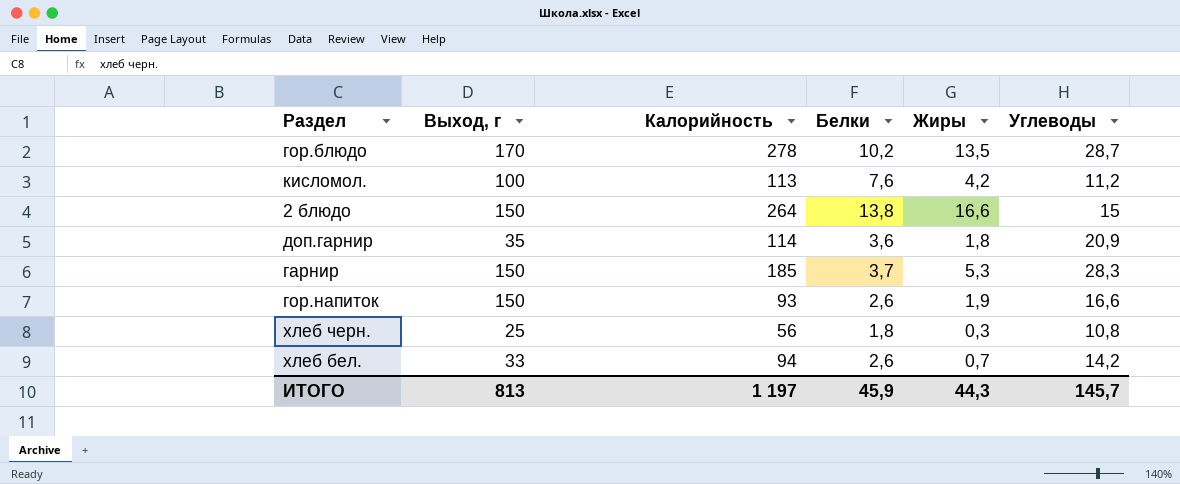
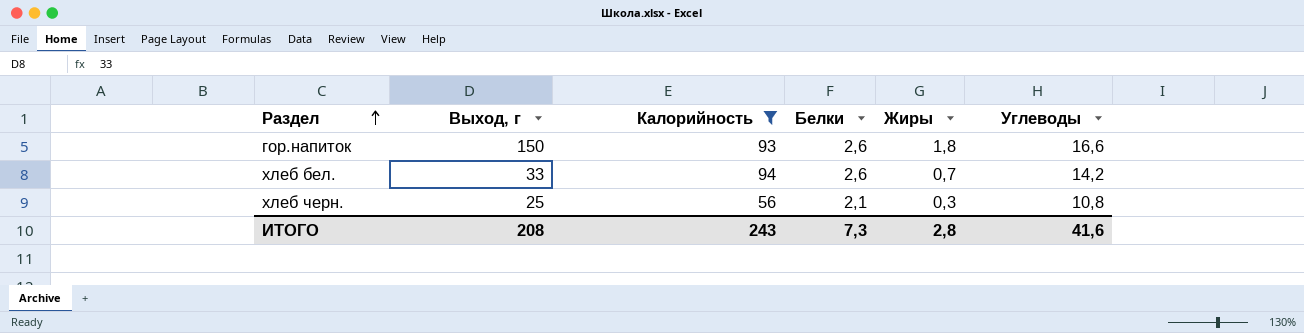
filter: none -> Калорийность <= 94
row order: none -> Раздел ascending
гор.напиток | Жиры: 1,9 -> 1,8
хлеб черн. | Белки: 1,8 -> 2,1
ИТОГО | Выход, г: 813 -> 208
ИТОГО | Калорийность: 1 197 -> 243
ИТОГО | Белки: 45,9 -> 7,3
ИТОГО | Жиры: 44,3 -> 2,8
ИТОГО | Углеводы: 145,7 -> 41,6

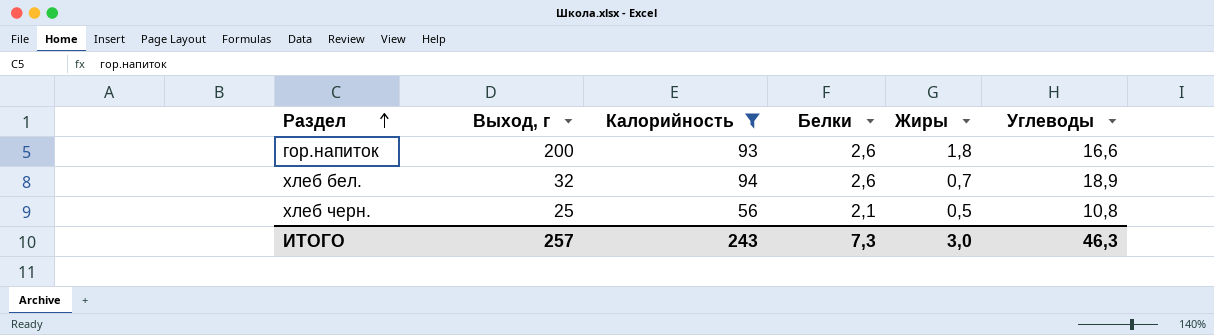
гор.напиток | Выход, г: 150 -> 200
хлеб бел. | Выход, г: 33 -> 32
хлеб бел. | Углеводы: 14,2 -> 18,9
хлеб черн. | Жиры: 0,3 -> 0,5
ИТОГО | Выход, г: 208 -> 257
ИТОГО | Жиры: 2,8 -> 3,0
ИТОГО | Углеводы: 41,6 -> 46,3

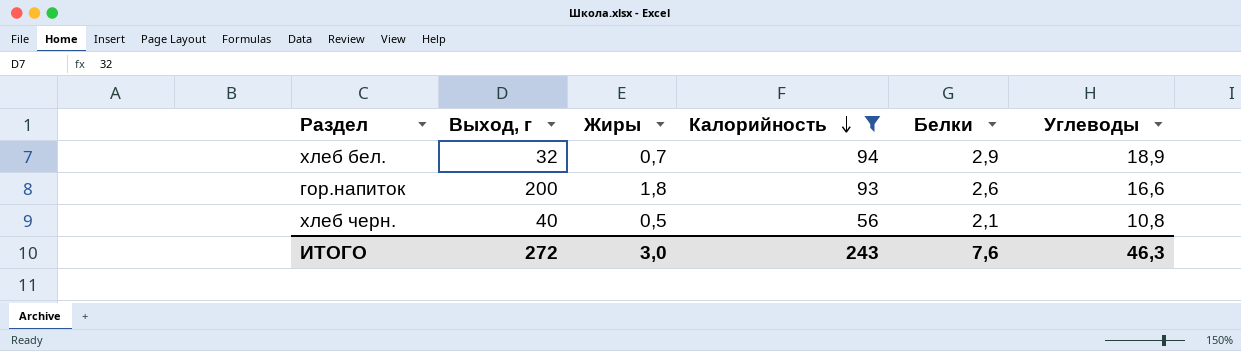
row order: Раздел ascending -> Калорийность descending
column Жиры | position: 5 -> 3
хлеб бел. | Белки: 2,6 -> 2,9
хлеб черн. | Выход, г: 25 -> 40
ИТОГО | Выход, г: 257 -> 272
ИТОГО | Белки: 7,3 -> 7,6

